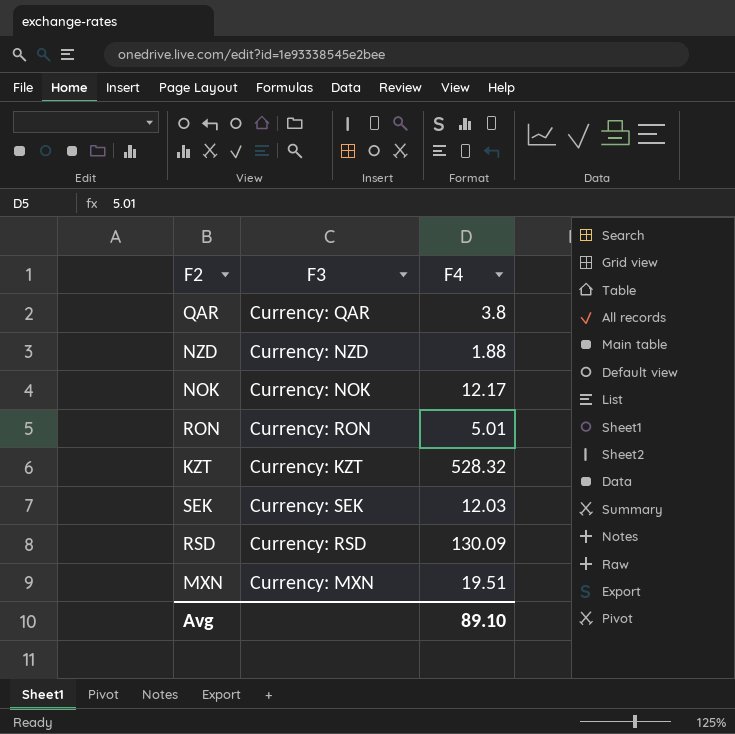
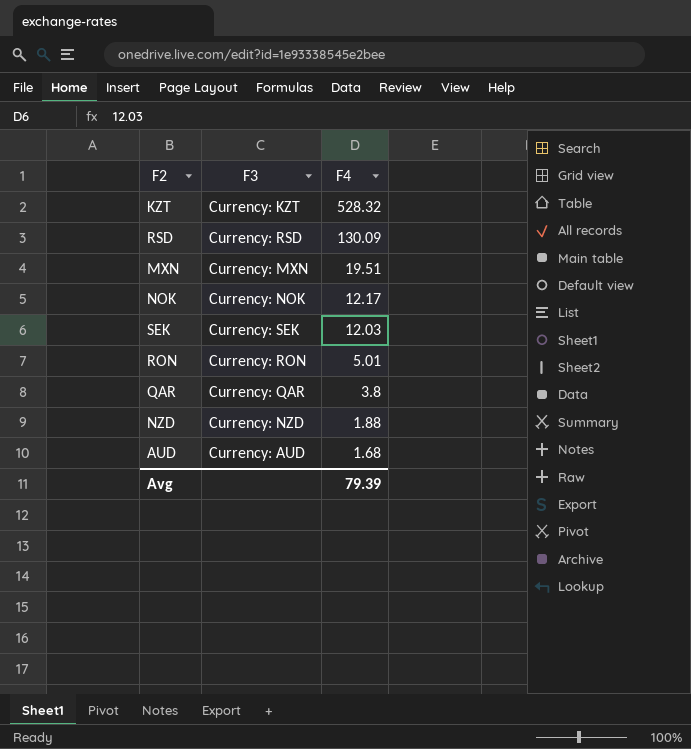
row order: none -> F4 descending
row AUD: none -> Currency: AUD | 1.68
Avg | F4: 89.10 -> 79.39

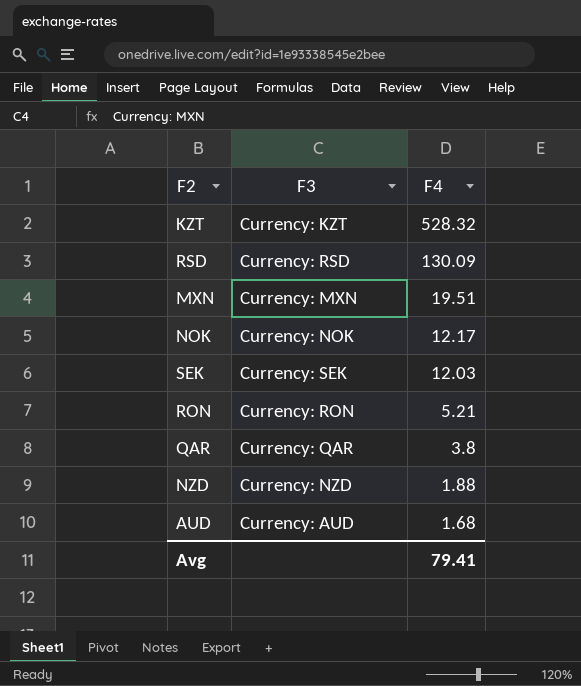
RON | F4: 5.01 -> 5.21
Avg | F4: 79.39 -> 79.41

